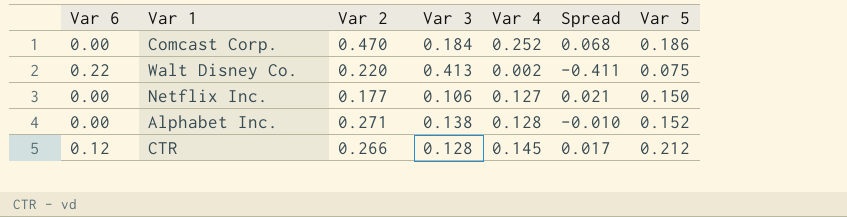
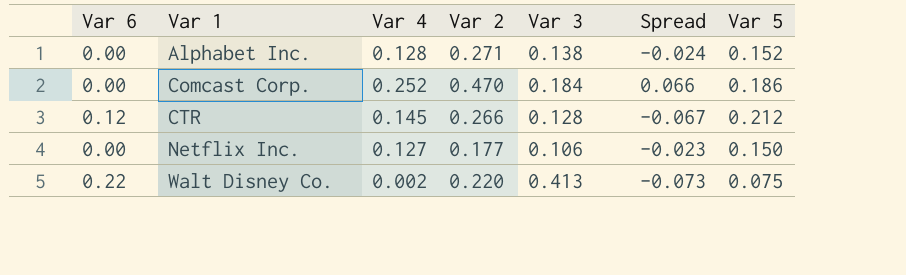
row order: none -> Var 1 ascending
column Var 4 | position: 5 -> 3
column Spread | formula: [Var 4] - [Var 3] -> [Var 4] - [Var 5]

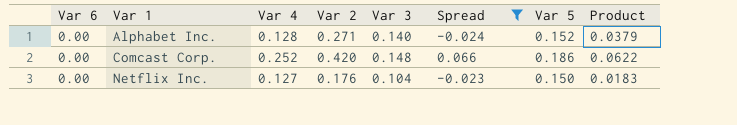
filter: none -> Spread >= -0.024
column Product | formula: none -> [Var 2] * [Var 3]
Alphabet Inc. | Var 3: 0.138 -> 0.140
Comcast Corp. | Var 2: 0.470 -> 0.420
Comcast Corp. | Var 3: 0.184 -> 0.148
Netflix Inc. | Var 2: 0.177 -> 0.176
Netflix Inc. | Var 3: 0.106 -> 0.104

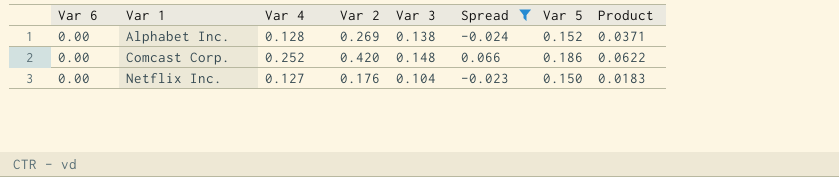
Alphabet Inc. | Var 2: 0.271 -> 0.269
Alphabet Inc. | Var 3: 0.140 -> 0.138
Alphabet Inc. | Product: 0.0379 -> 0.0371

